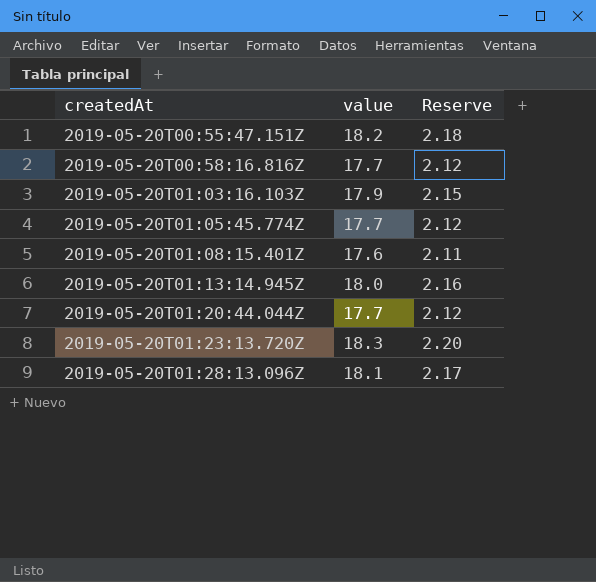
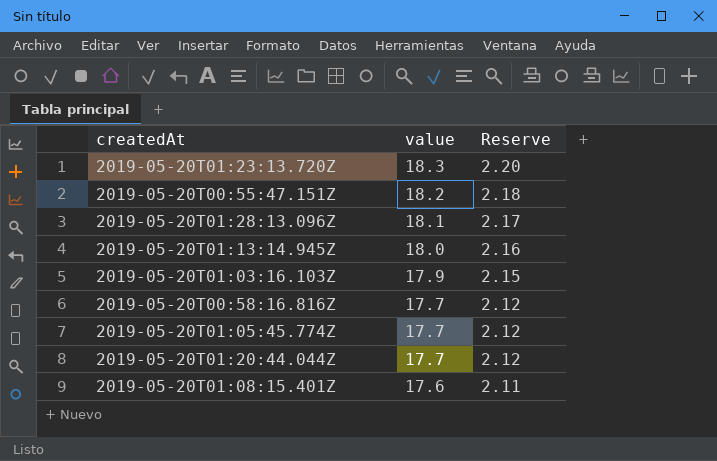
row order: createdAt ascending -> value descending

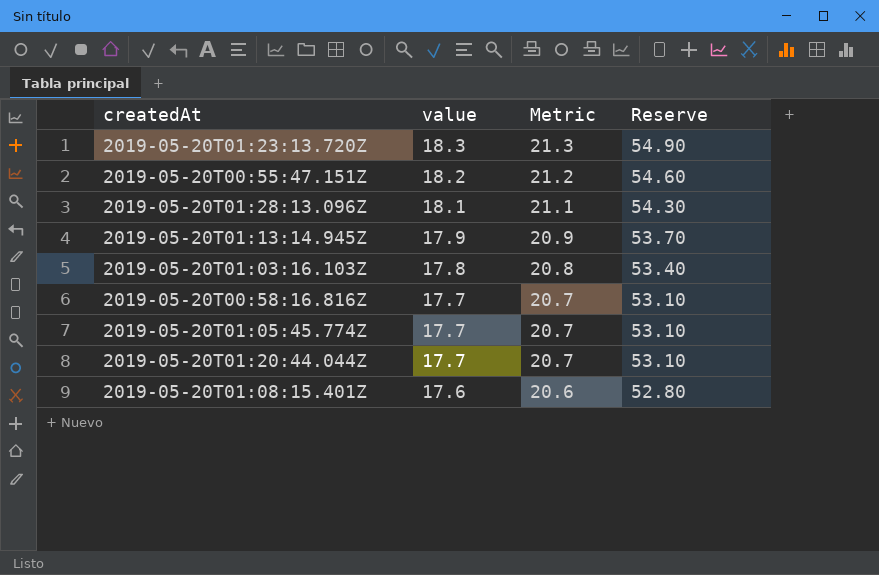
column Metric | formula: none -> [value] + 3
column Reserve | formula: [value] * 0.12 -> [value] * 3
2019-05-20T01:13:14.945Z | value: 18.0 -> 17.9
2019-05-20T01:03:16.103Z | value: 17.9 -> 17.8

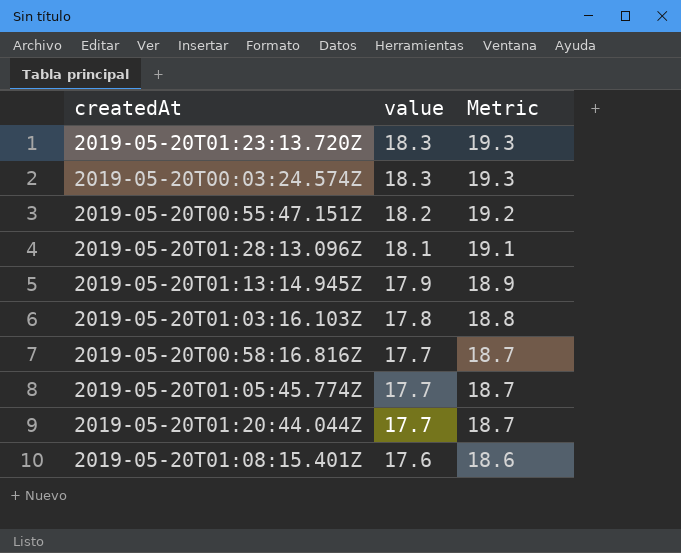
column Reserve | formula: [value] * 3 -> none
column Metric | formula: [value] + 3 -> [value] + 1
row 2019-05-20T00:03:24.574Z: none -> 18.3 | 19.3

